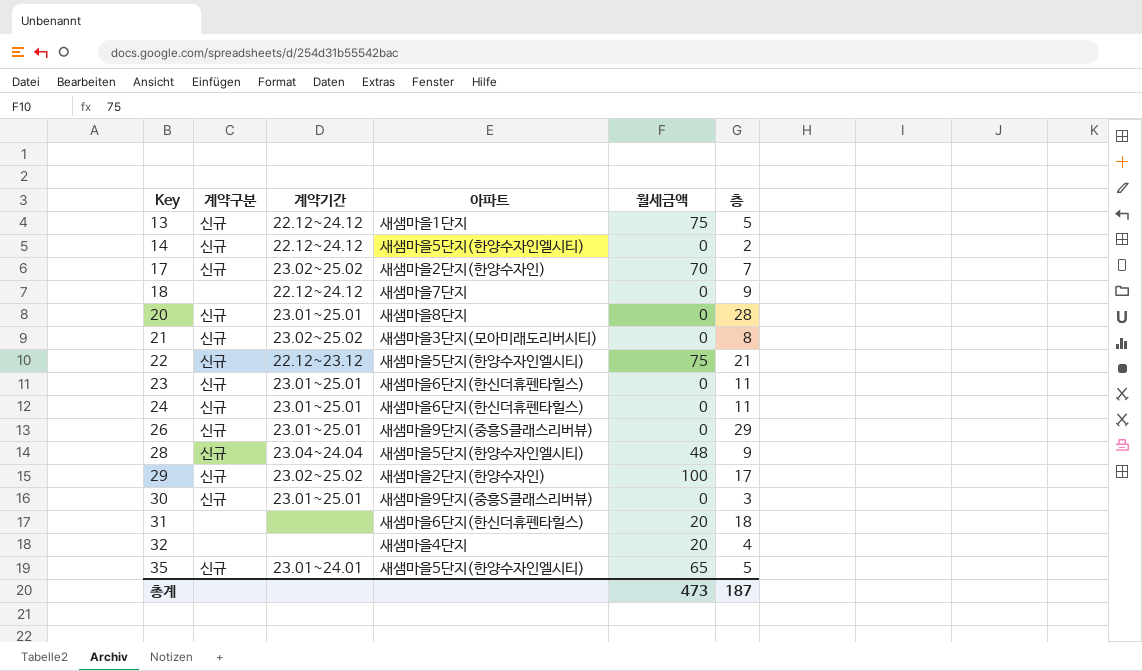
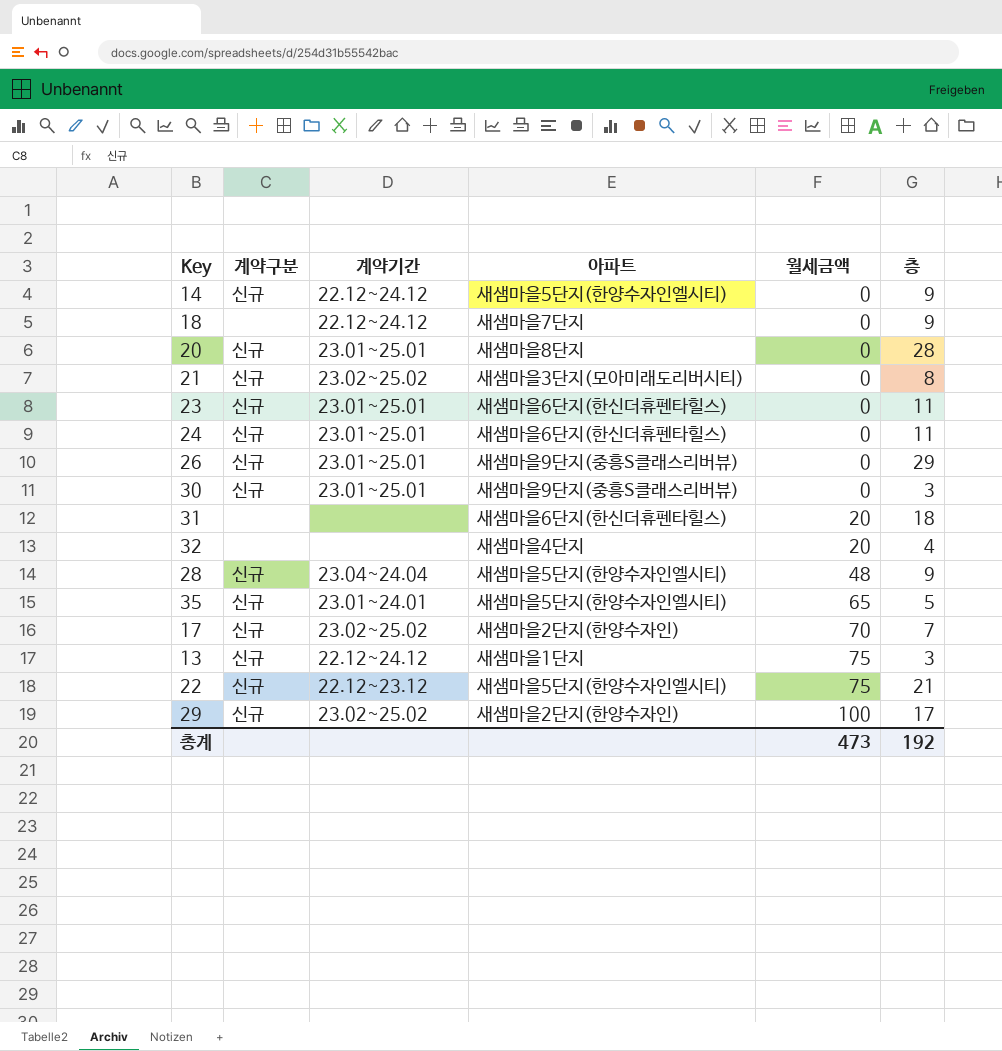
row order: Key ascending -> 월세금액 ascending
14 | 층: 2 -> 9
13 | 층: 5 -> 3
총계 | 층: 187 -> 192

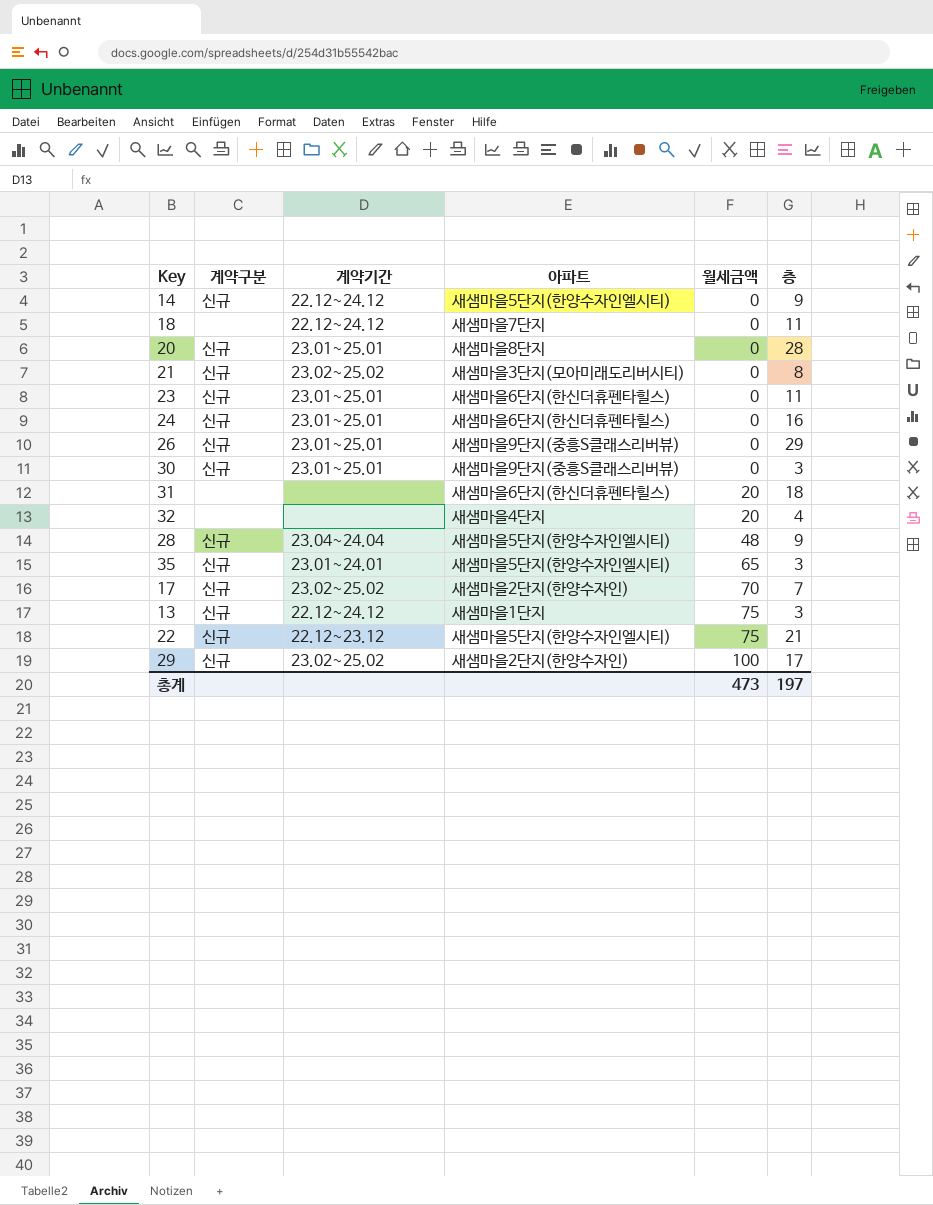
18 | 층: 9 -> 11
24 | 층: 11 -> 16
35 | 층: 5 -> 3
총계 | 층: 192 -> 197

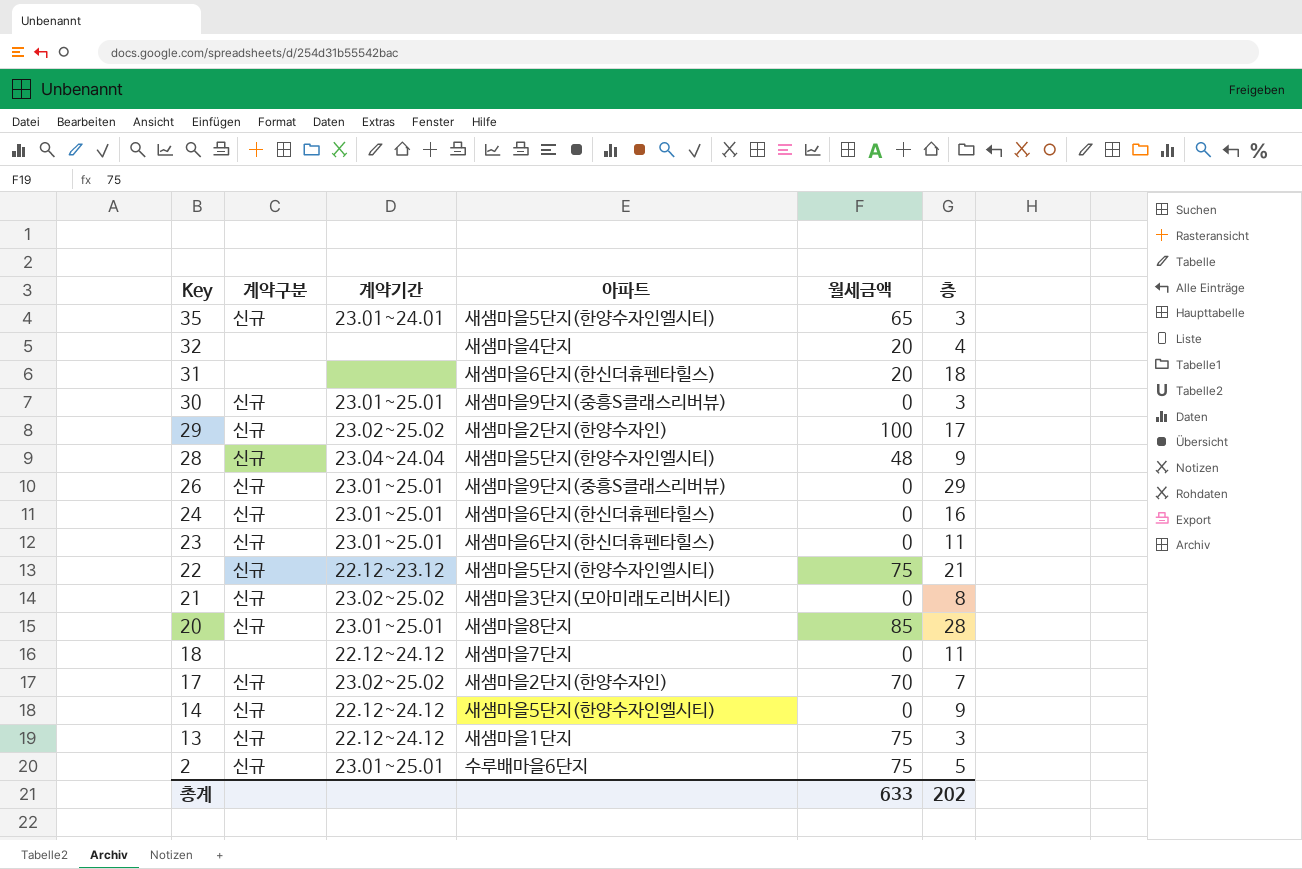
row order: 월세금액 ascending -> Key descending
20 | 월세금액: 0 -> 85
row 2: none -> 신규 | 23.01~25.01 | 수루배마을6단지 | 75 | 5
총계 | 월세금액: 473 -> 633
총계 | 층: 197 -> 202

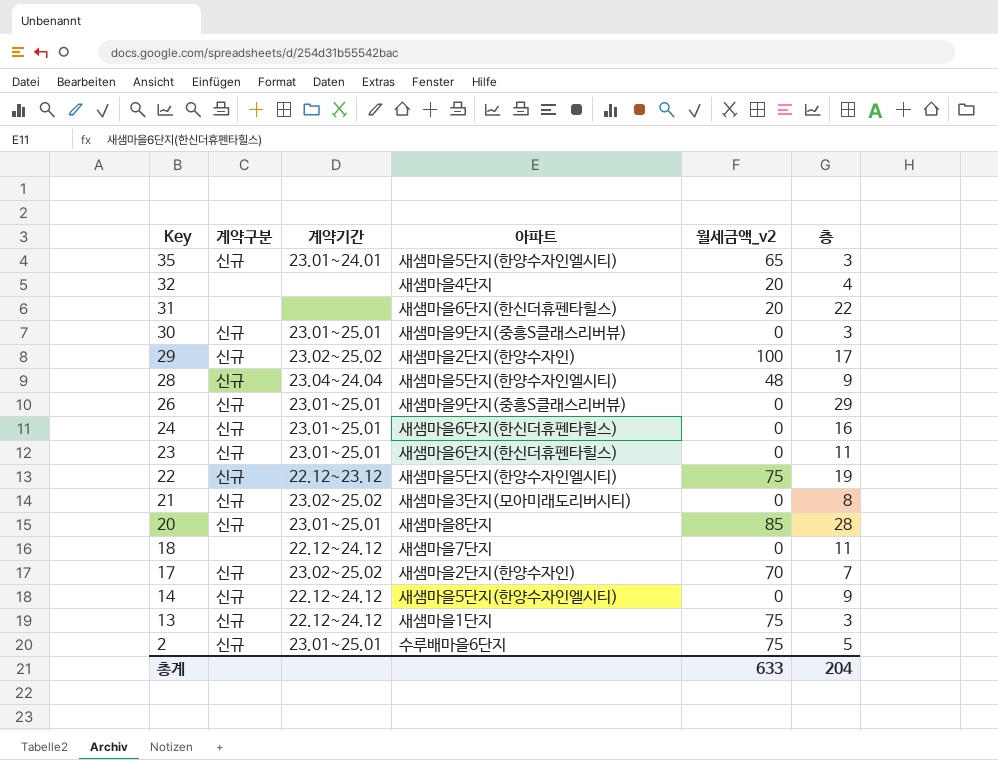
column name: 월세금액 -> 월세금액_v2
31 | 층: 18 -> 22
22 | 층: 21 -> 19
총계 | 층: 202 -> 204

